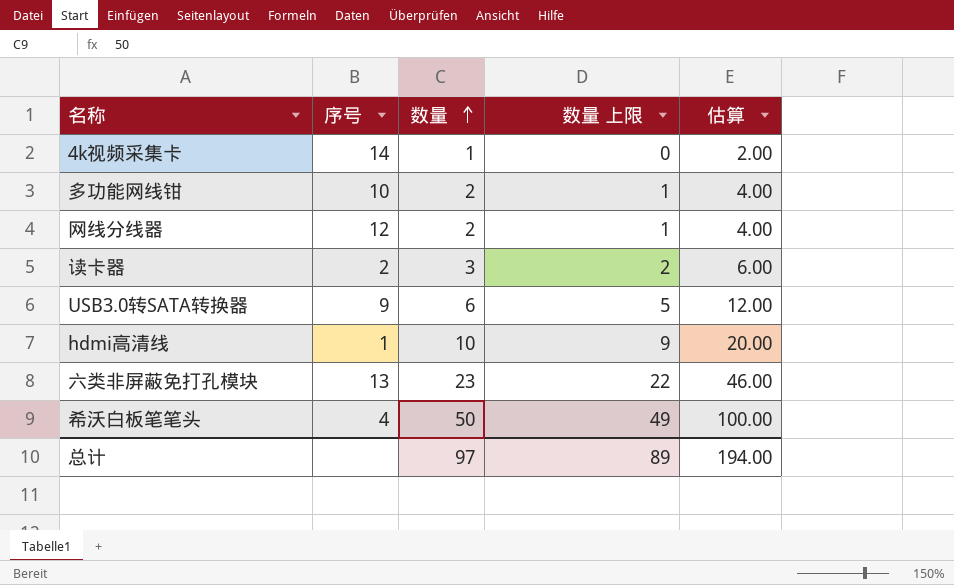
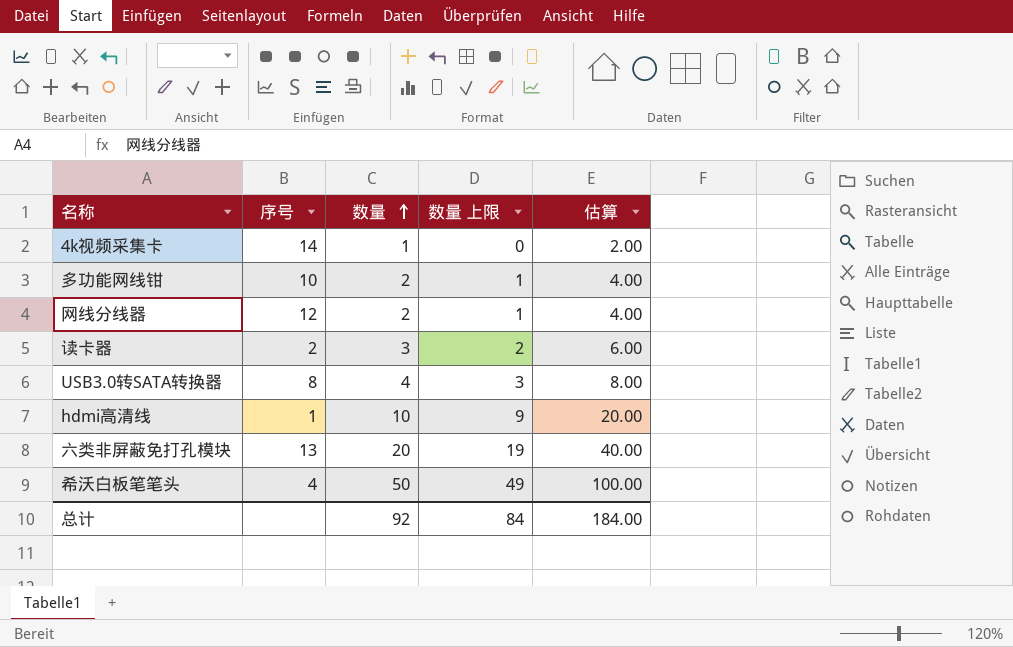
USB3.0转SATA转换器 | 序号: 9 -> 8
USB3.0转SATA转换器 | 数量: 6 -> 4
USB3.0转SATA转换器 | 数量 上限: 5 -> 3
USB3.0转SATA转换器 | 估算: 12.00 -> 8.00
六类非屏蔽免打孔模块 | 数量: 23 -> 20
六类非屏蔽免打孔模块 | 数量 上限: 22 -> 19
六类非屏蔽免打孔模块 | 估算: 46.00 -> 40.00
总计 | 数量: 97 -> 92
总计 | 数量 上限: 89 -> 84
总计 | 估算: 194.00 -> 184.00

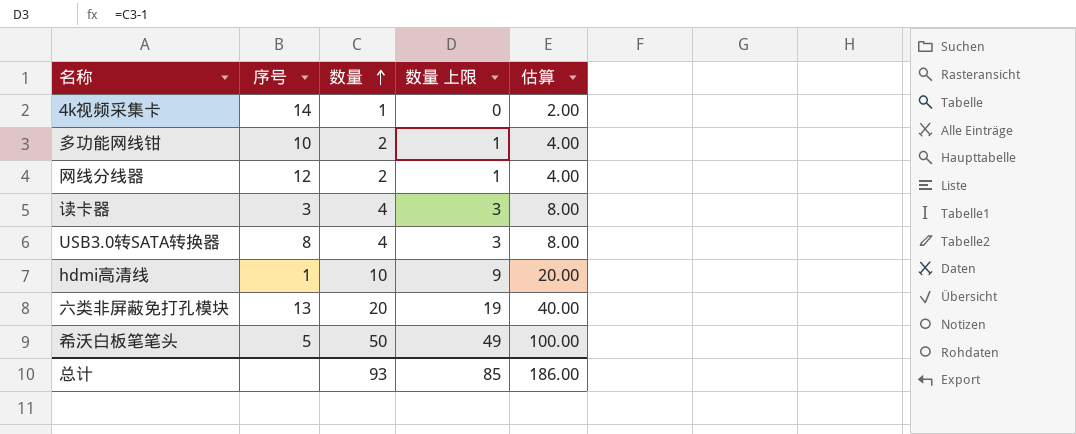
读卡器 | 序号: 2 -> 3
读卡器 | 数量: 3 -> 4
读卡器 | 数量 上限: 2 -> 3
读卡器 | 估算: 6.00 -> 8.00
希沃白板笔笔头 | 序号: 4 -> 5
总计 | 数量: 92 -> 93
总计 | 数量 上限: 84 -> 85
总计 | 估算: 184.00 -> 186.00

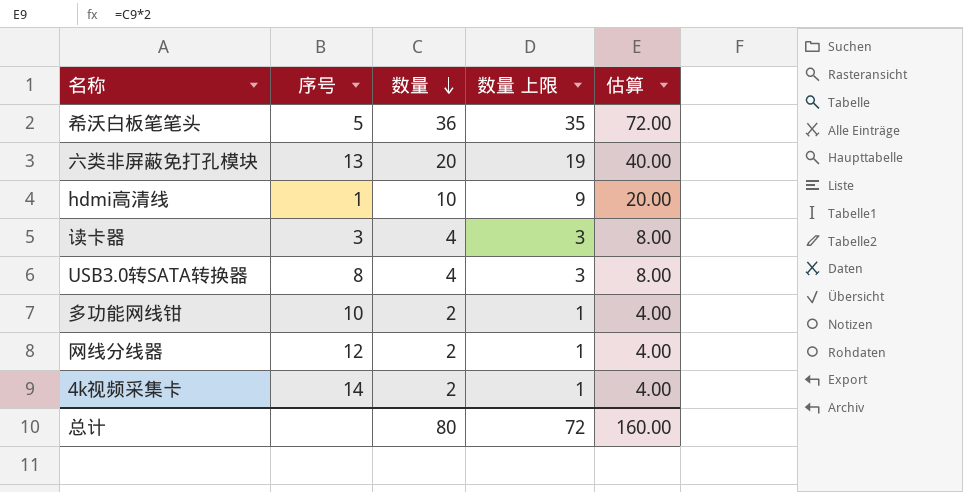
row order: 数量 ascending -> 数量 descending
希沃白板笔笔头 | 数量: 50 -> 36
希沃白板笔笔头 | 数量 上限: 49 -> 35
希沃白板笔笔头 | 估算: 100.00 -> 72.00
4k视频采集卡 | 数量: 1 -> 2
4k视频采集卡 | 数量 上限: 0 -> 1
4k视频采集卡 | 估算: 2.00 -> 4.00
总计 | 数量: 93 -> 80
总计 | 数量 上限: 85 -> 72
总计 | 估算: 186.00 -> 160.00

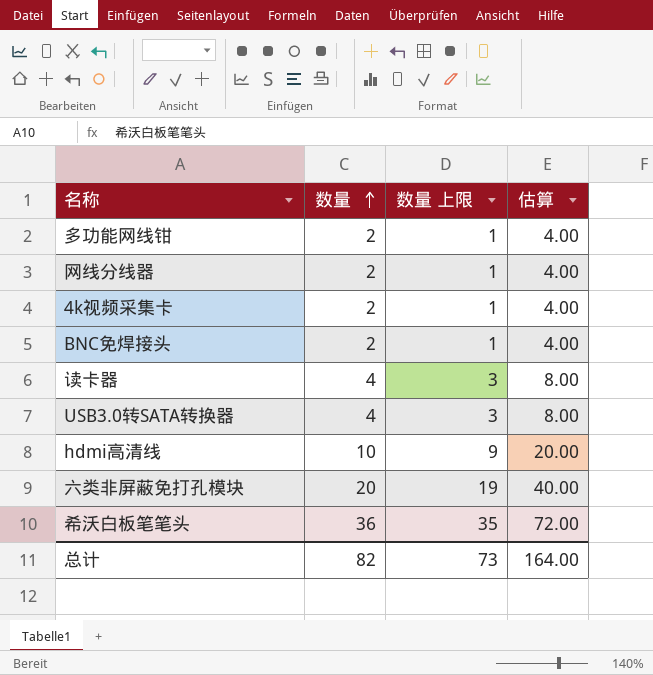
row order: 数量 descending -> 数量 ascending
column 序号 | position: 2 -> none
row BNC免焊接头: none -> 2 | 1 | 4.00
总计 | 数量: 80 -> 82
总计 | 数量 上限: 72 -> 73
总计 | 估算: 160.00 -> 164.00

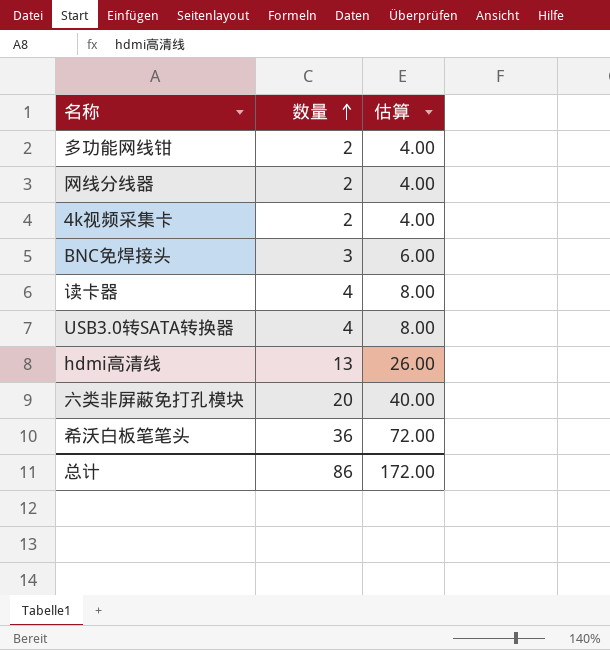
column 数量 上限 | formula: [数量] - 1 -> none
BNC免焊接头 | 数量: 2 -> 3
BNC免焊接头 | 估算: 4.00 -> 6.00
hdmi高清线 | 数量: 10 -> 13
hdmi高清线 | 估算: 20.00 -> 26.00
总计 | 数量: 82 -> 86
总计 | 估算: 164.00 -> 172.00

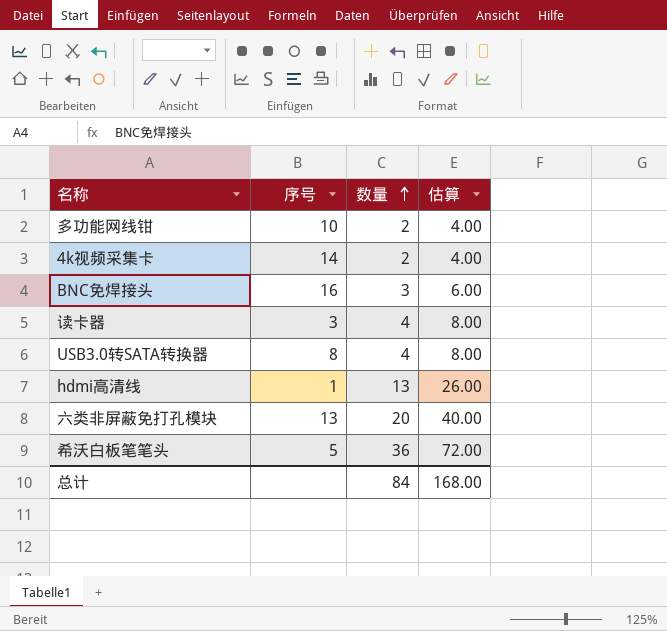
column 序号 | position: none -> 2
row 网线分线器: 2 | 4.00 -> none
总计 | 数量: 86 -> 84
总计 | 估算: 172.00 -> 168.00

